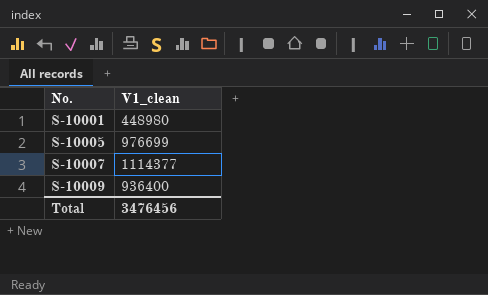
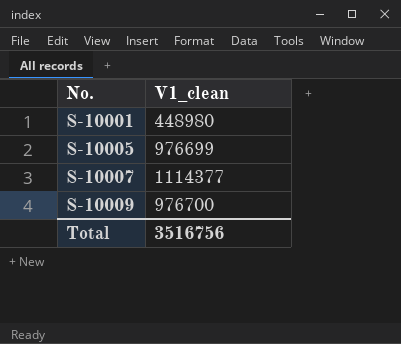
S-10009 | V1_clean: 936400 -> 976700
Total | V1_clean: 3476456 -> 3516756

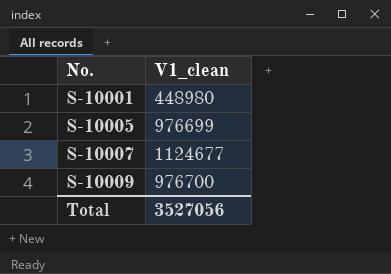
S-10007 | V1_clean: 1114377 -> 1124677
Total | V1_clean: 3516756 -> 3527056

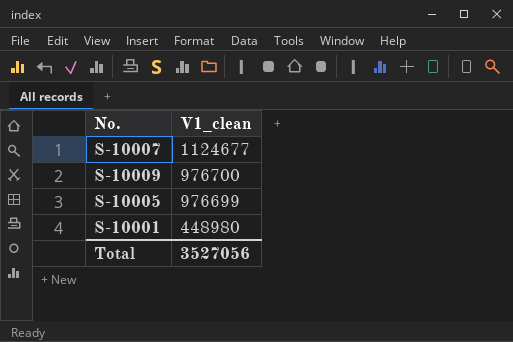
row order: No. ascending -> V1_clean descending

